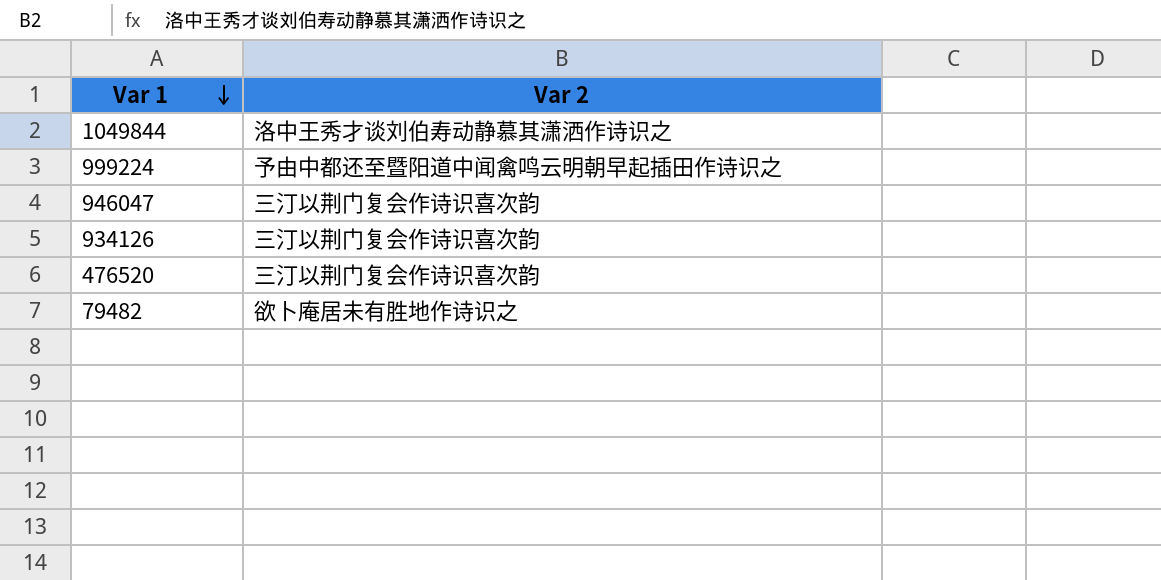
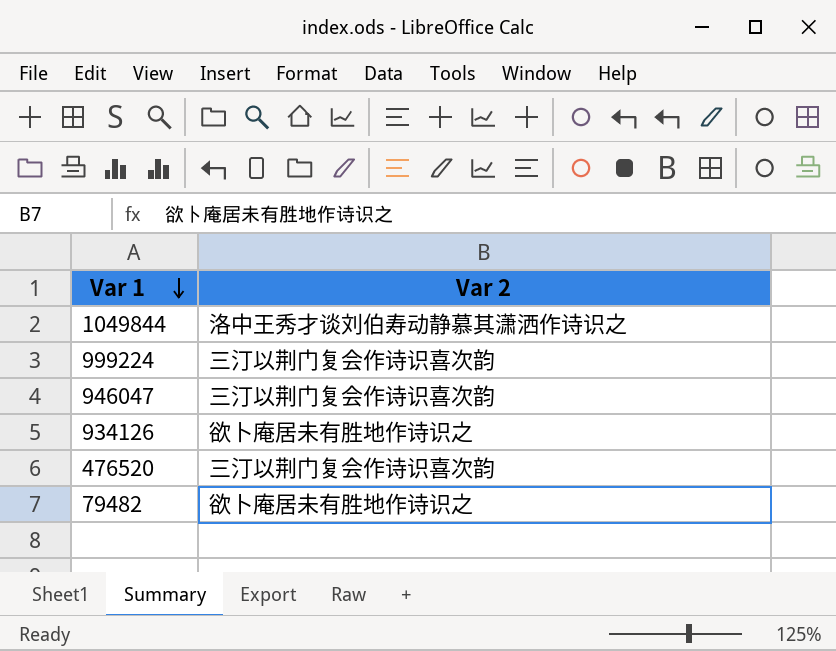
999224 | Var 2: 予由中都还至暨阳道中闻禽鸣云明朝早起插田作诗识之 -> 三汀以荆门复会作诗识喜次韵
934126 | Var 2: 三汀以荆门复会作诗识喜次韵 -> 欲卜庵居未有胜地作诗识之

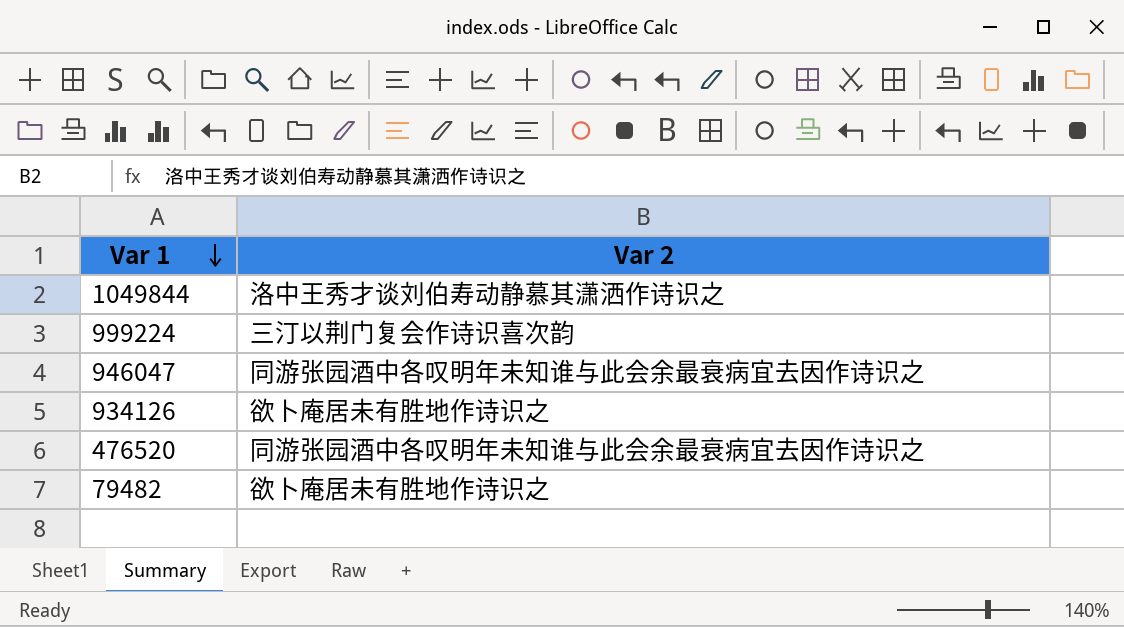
946047 | Var 2: 三汀以荆门复会作诗识喜次韵 -> 同游张园酒中各叹明年未知谁与此会余最衰病宜去因作诗识之
476520 | Var 2: 三汀以荆门复会作诗识喜次韵 -> 同游张园酒中各叹明年未知谁与此会余最衰病宜去因作诗识之

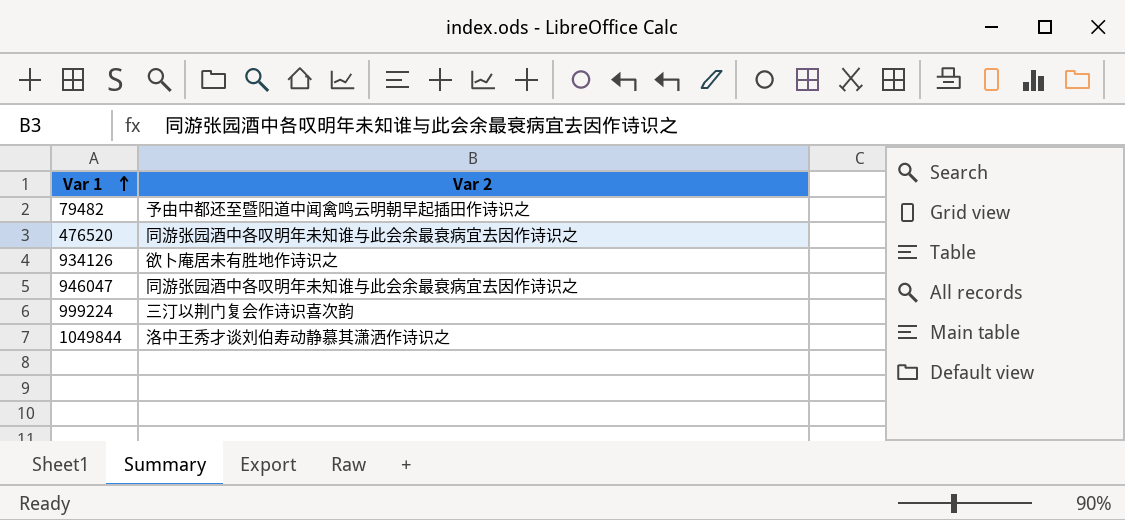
row order: Var 1 descending -> Var 1 ascending
79482 | Var 2: 欲卜庵居未有胜地作诗识之 -> 予由中都还至暨阳道中闻禽鸣云明朝早起插田作诗识之

